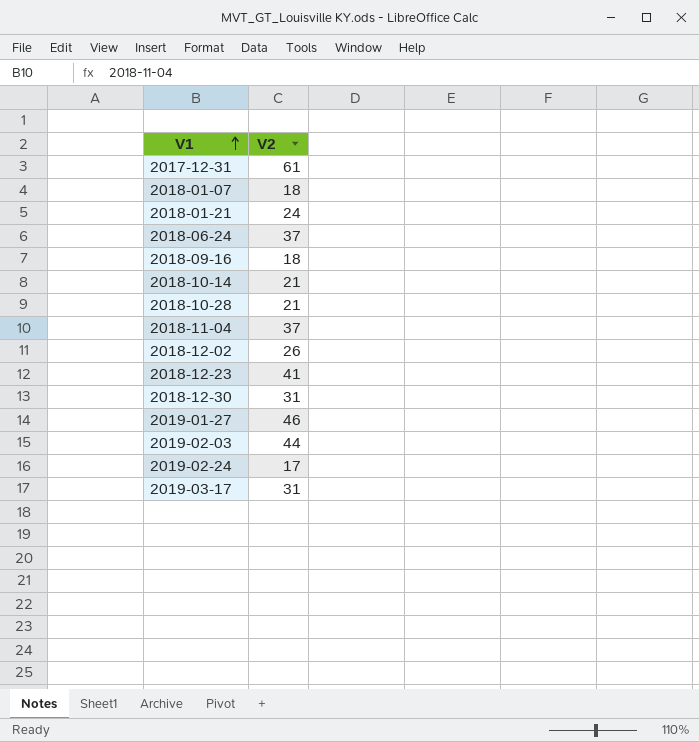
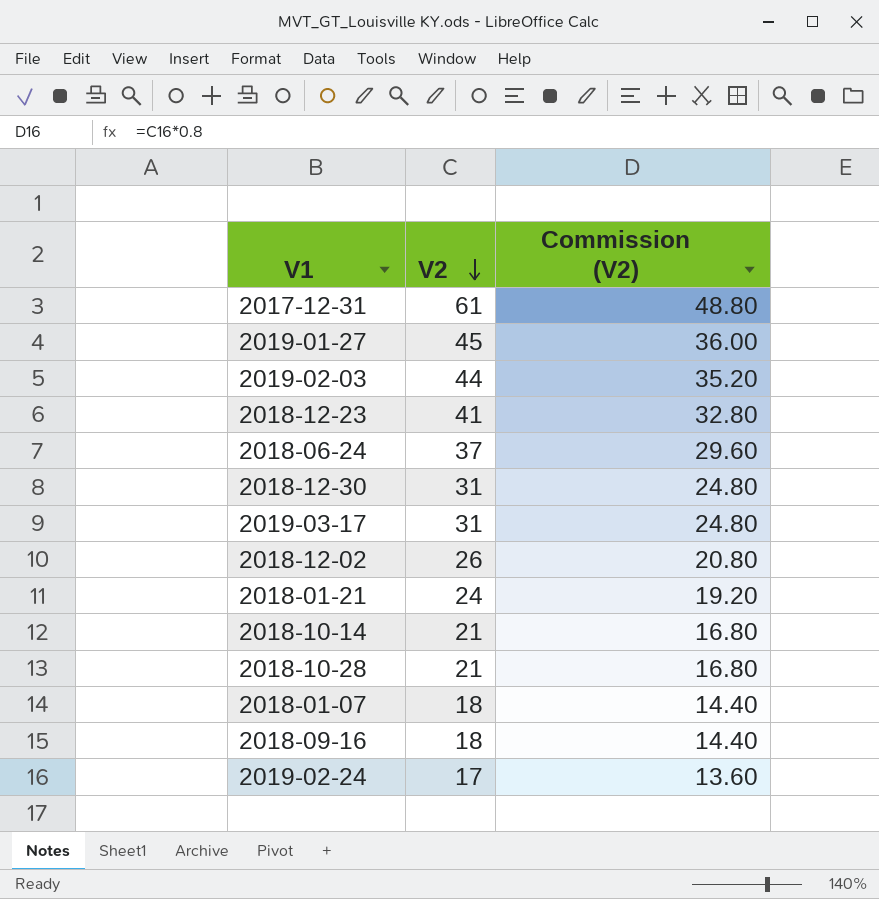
row order: V1 ascending -> V2 descending
column Commission (V2) | formula: none -> [V2] * 0.8
row 2018-11-04: 37 -> none
2019-01-27 | V2: 46 -> 45

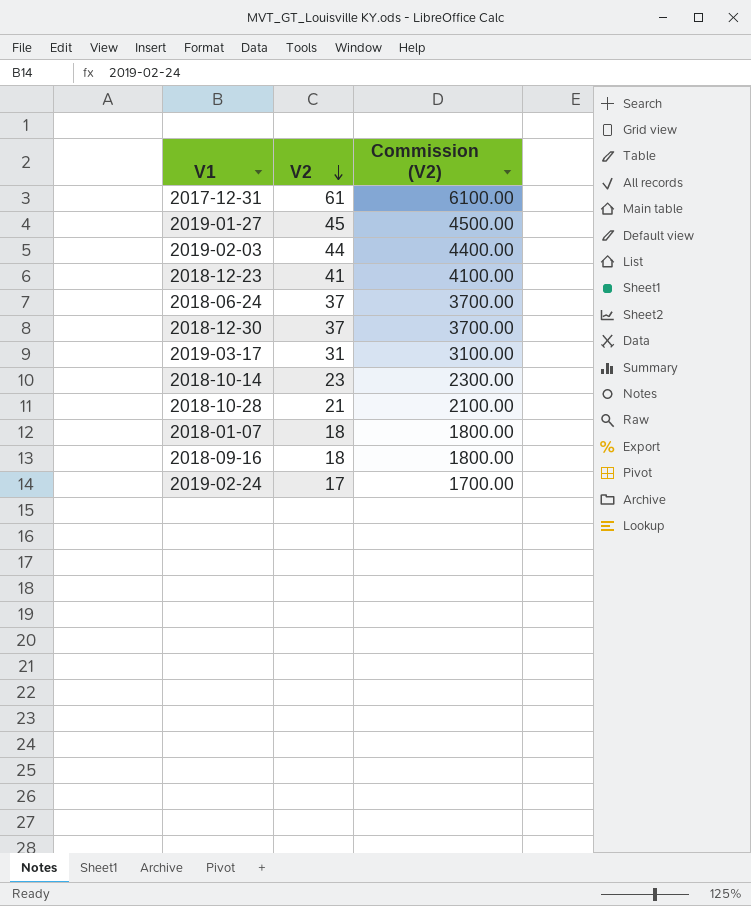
column Commission (V2) | formula: [V2] * 0.8 -> [V2] * 100
row 2018-12-02: 26 | 20.80 -> none
row 2018-01-21: 24 | 19.20 -> none
2018-12-30 | V2: 31 -> 37
2018-10-14 | V2: 21 -> 23

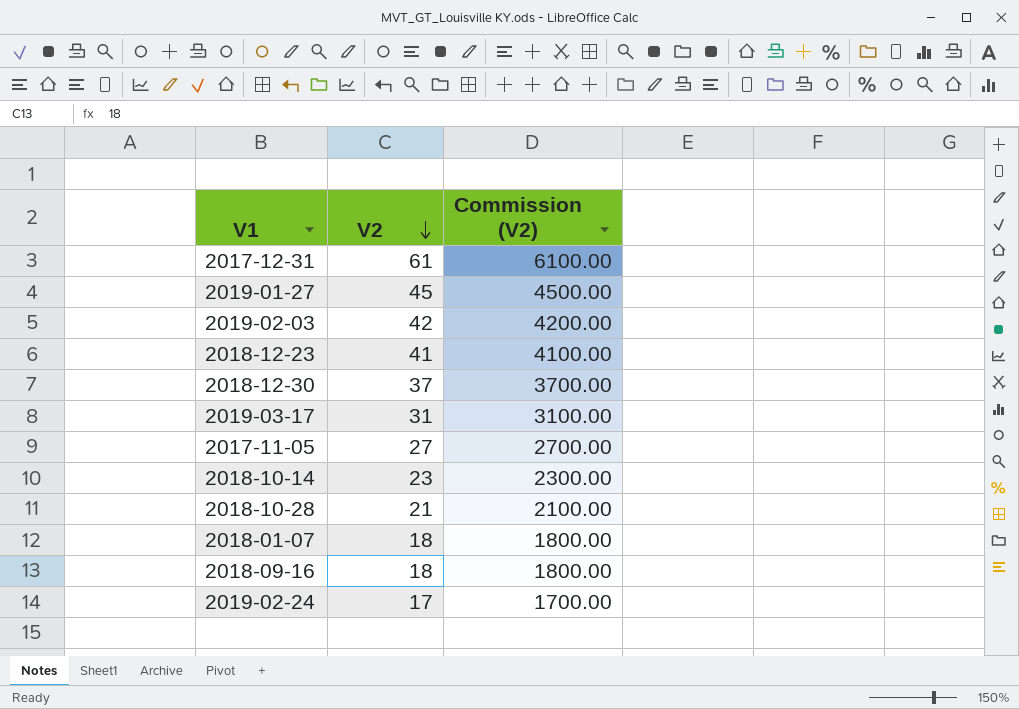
row 2018-06-24: 37 | 3700.00 -> none
2019-02-03 | V2: 44 -> 42
2019-02-03 | Commission (V2): 4400.00 -> 4200.00
row 2017-11-05: none -> 27 | 2700.00

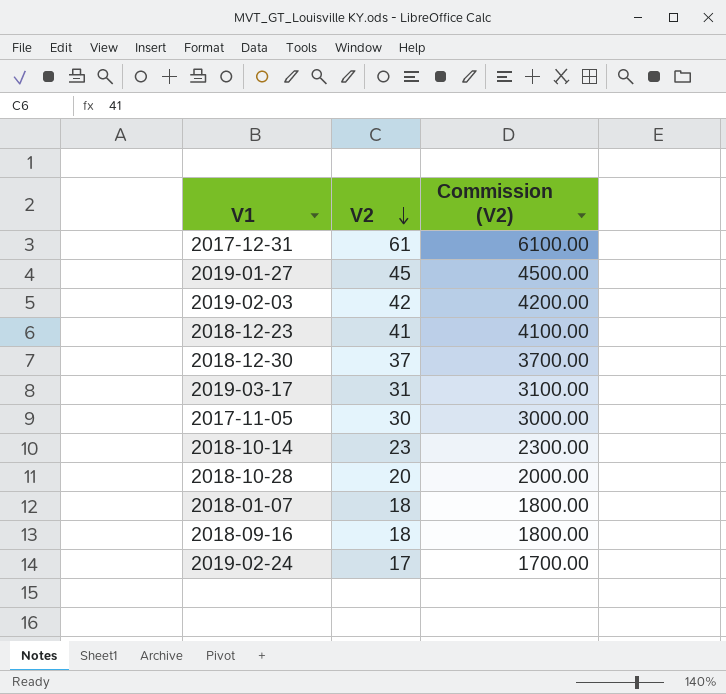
2017-11-05 | V2: 27 -> 30
2017-11-05 | Commission (V2): 2700.00 -> 3000.00
2018-10-28 | V2: 21 -> 20
2018-10-28 | Commission (V2): 2100.00 -> 2000.00

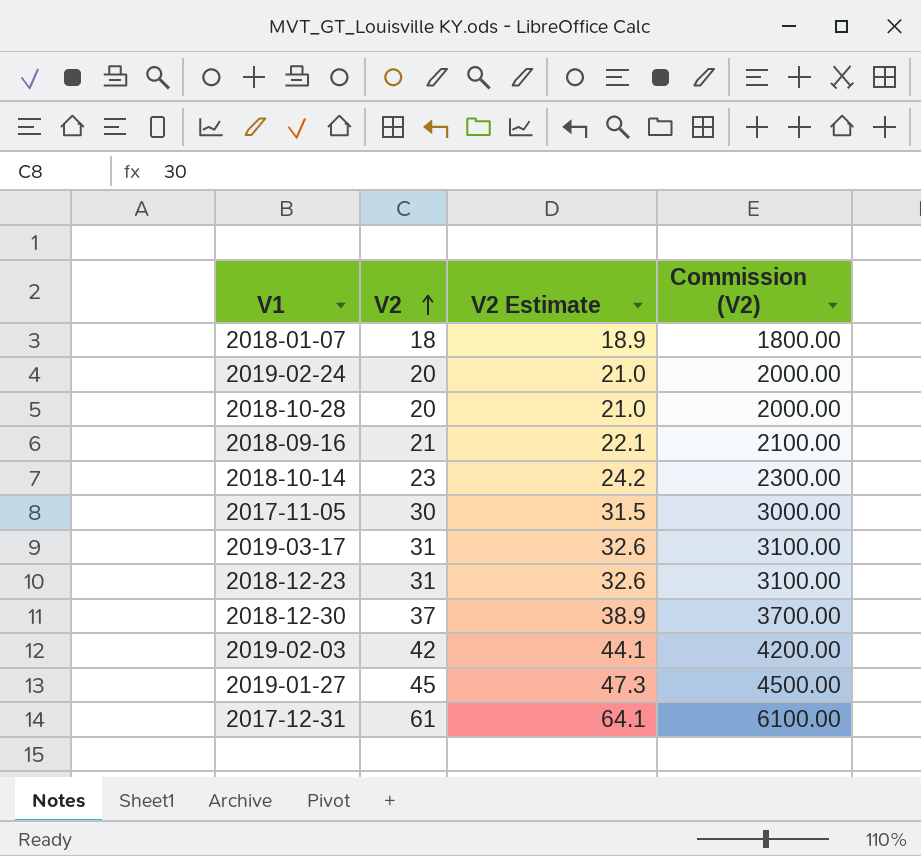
row order: V2 descending -> V2 ascending
column V2 Estimate | formula: none -> [V2] * 1.05
2019-02-24 | V2: 17 -> 20
2019-02-24 | Commission (V2): 1700.00 -> 2000.00
2018-09-16 | V2: 18 -> 21
2018-09-16 | Commission (V2): 1800.00 -> 2100.00
2018-12-23 | V2: 41 -> 31
2018-12-23 | Commission (V2): 4100.00 -> 3100.00

